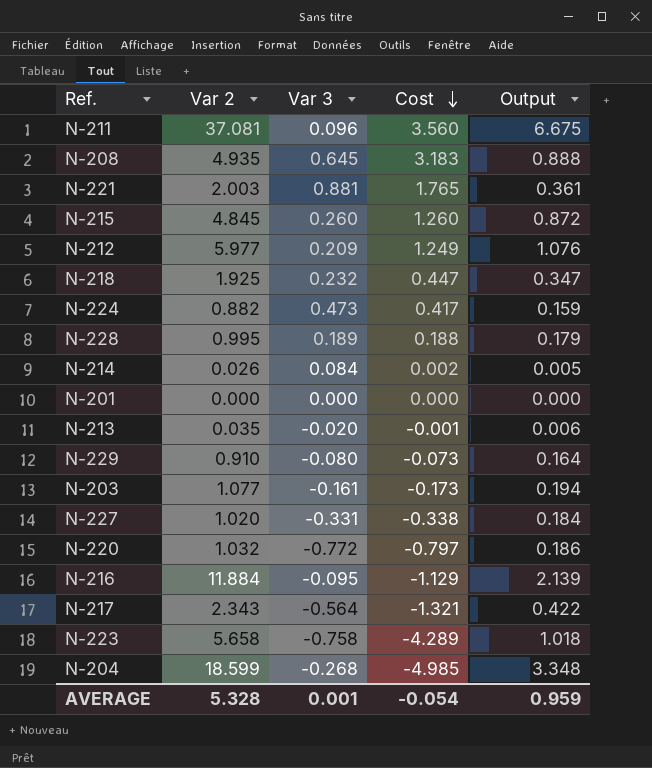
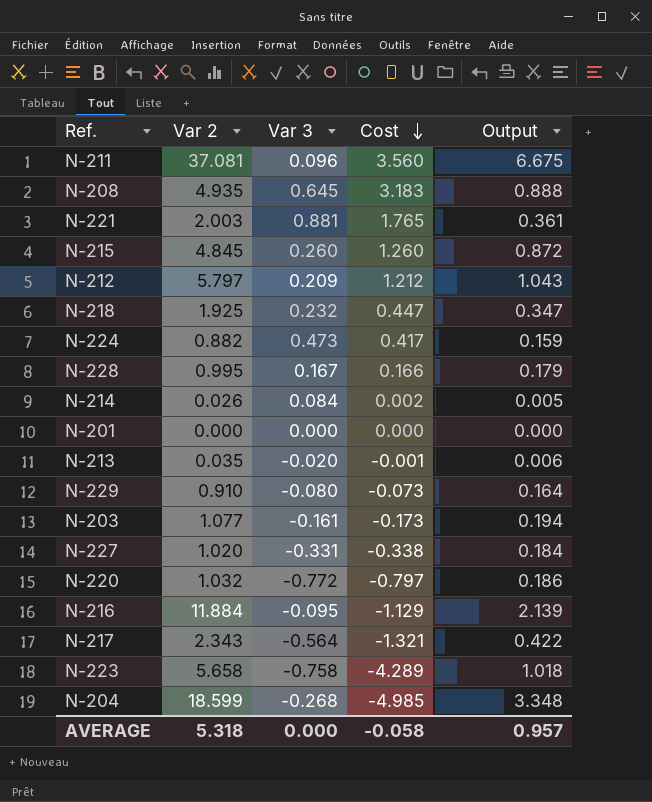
N-212 | Var 2: 5.977 -> 5.797
N-212 | Cost: 1.249 -> 1.212
N-212 | Output: 1.076 -> 1.043
N-228 | Var 3: 0.189 -> 0.167
N-228 | Cost: 0.188 -> 0.166
AVERAGE | Var 2: 5.328 -> 5.318
AVERAGE | Var 3: 0.001 -> 0.000
AVERAGE | Cost: -0.054 -> -0.058
AVERAGE | Output: 0.959 -> 0.957

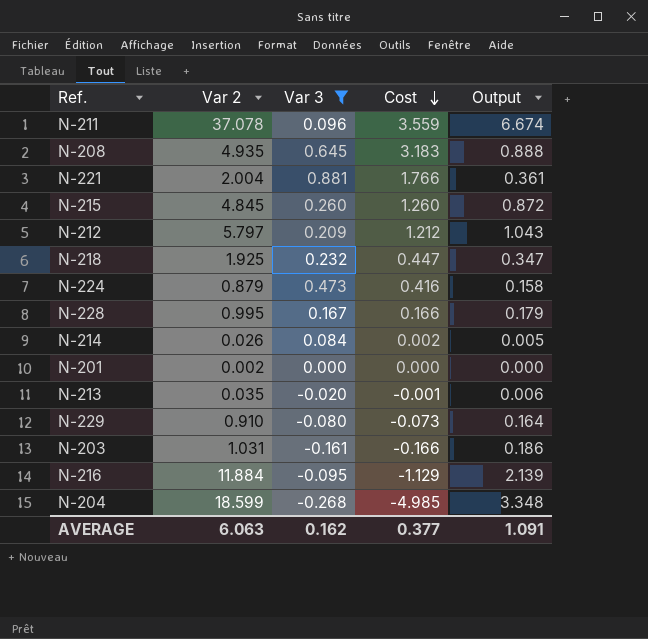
filter: none -> Var 3 >= -0.268
N-211 | Var 2: 37.081 -> 37.078
N-211 | Cost: 3.560 -> 3.559
N-211 | Output: 6.675 -> 6.674
N-221 | Var 2: 2.003 -> 2.004
N-221 | Cost: 1.765 -> 1.766
N-224 | Var 2: 0.882 -> 0.879
N-224 | Cost: 0.417 -> 0.416
N-224 | Output: 0.159 -> 0.158
N-201 | Var 2: 0.000 -> 0.002
N-203 | Var 2: 1.077 -> 1.031
N-203 | Cost: -0.173 -> -0.166
N-203 | Output: 0.194 -> 0.186
AVERAGE | Var 2: 5.318 -> 6.063
AVERAGE | Var 3: 0.000 -> 0.162
AVERAGE | Cost: -0.058 -> 0.377
AVERAGE | Output: 0.957 -> 1.091

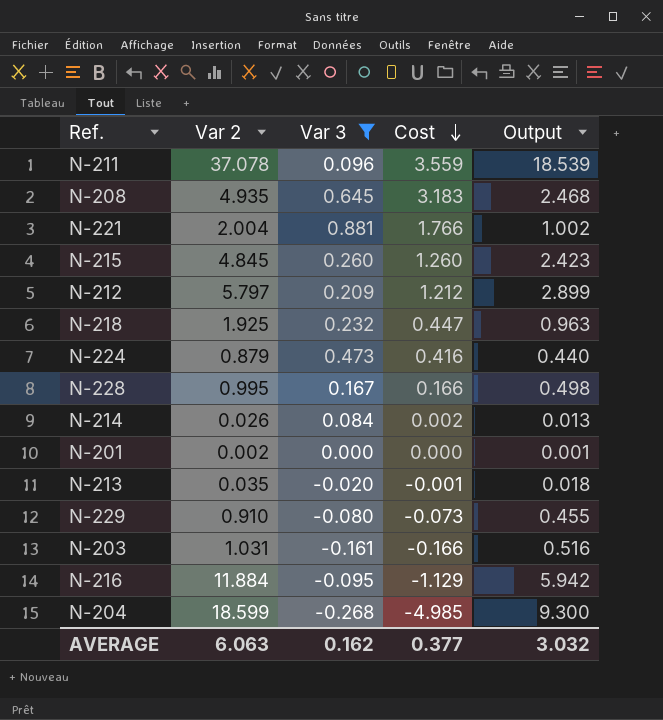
column Output | formula: [Var 2] * 0.18 -> [Var 2] * 0.5
AVERAGE | Output: 1.091 -> 3.032

